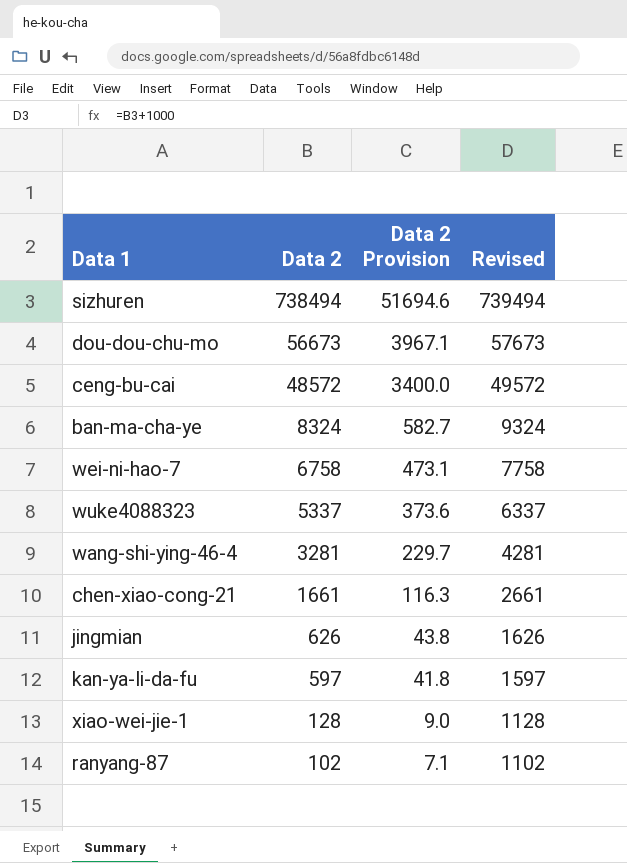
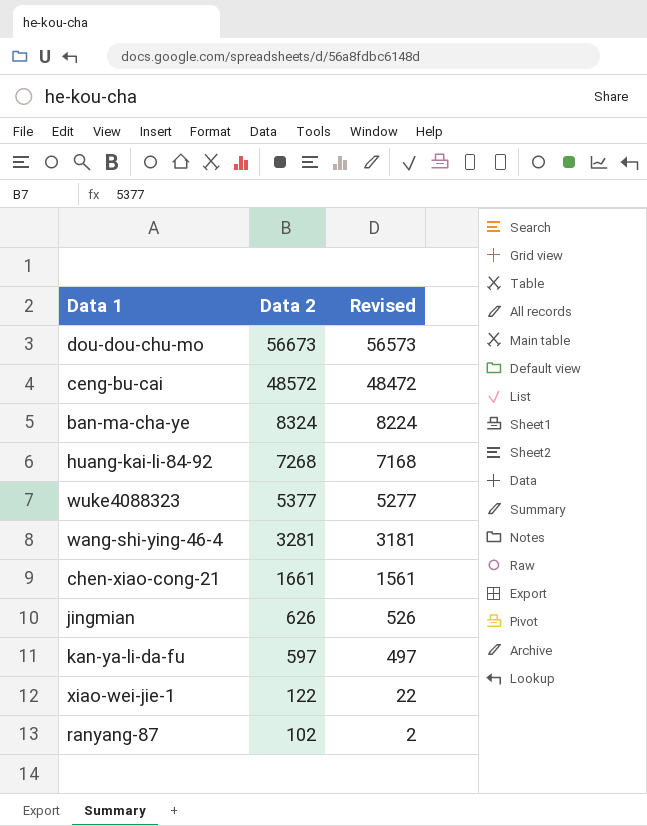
column Data 2 Provision | formula: [Data 2] * 0.07 -> none
column Revised | formula: [Data 2] + 1000 -> [Data 2] - 100
row sizhuren: 738494 | 51694.6 | 739494 -> none
row wei-ni-hao-7: 6758 | 473.1 | 7758 -> none
row huang-kai-li-84-92: none -> 7268 | 7168
wuke4088323 | Data 2: 5337 -> 5377
xiao-wei-jie-1 | Data 2: 128 -> 122

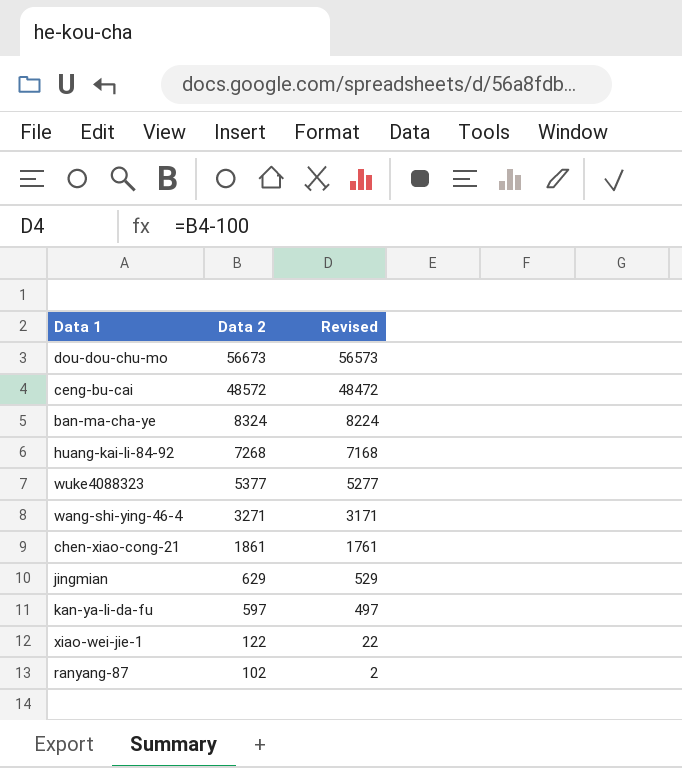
wang-shi-ying-46-4 | Data 2: 3281 -> 3271
wang-shi-ying-46-4 | Revised: 3181 -> 3171
chen-xiao-cong-21 | Data 2: 1661 -> 1861
chen-xiao-cong-21 | Revised: 1561 -> 1761
jingmian | Data 2: 626 -> 629
jingmian | Revised: 526 -> 529

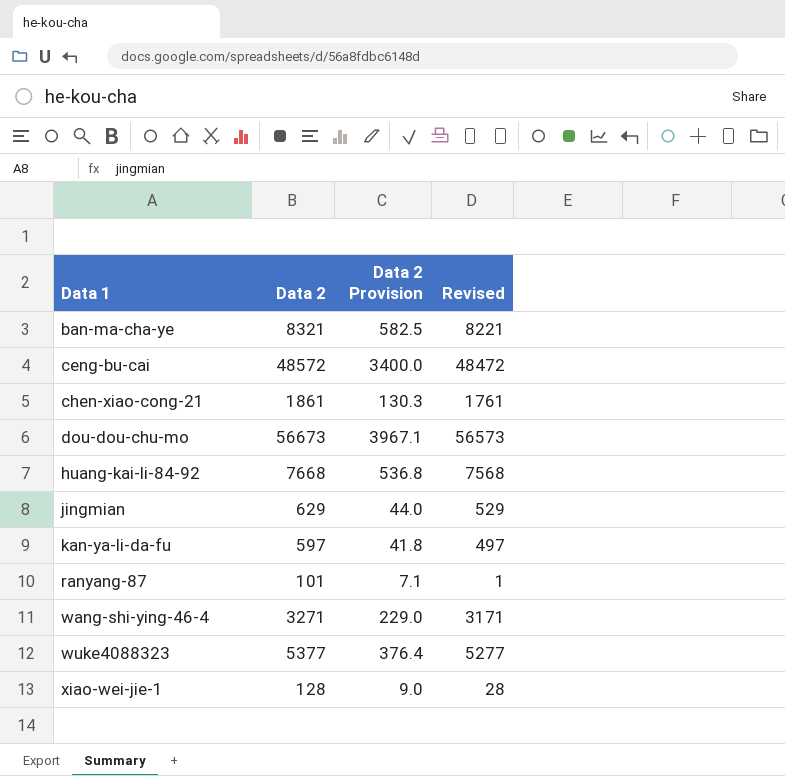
row order: Data 2 descending -> Data 1 ascending
column Data 2 Provision | formula: none -> [Data 2] * 0.07
ban-ma-cha-ye | Data 2: 8324 -> 8321
ban-ma-cha-ye | Revised: 8224 -> 8221
huang-kai-li-84-92 | Data 2: 7268 -> 7668
huang-kai-li-84-92 | Revised: 7168 -> 7568
ranyang-87 | Data 2: 102 -> 101
ranyang-87 | Revised: 2 -> 1
xiao-wei-jie-1 | Data 2: 122 -> 128
xiao-wei-jie-1 | Revised: 22 -> 28

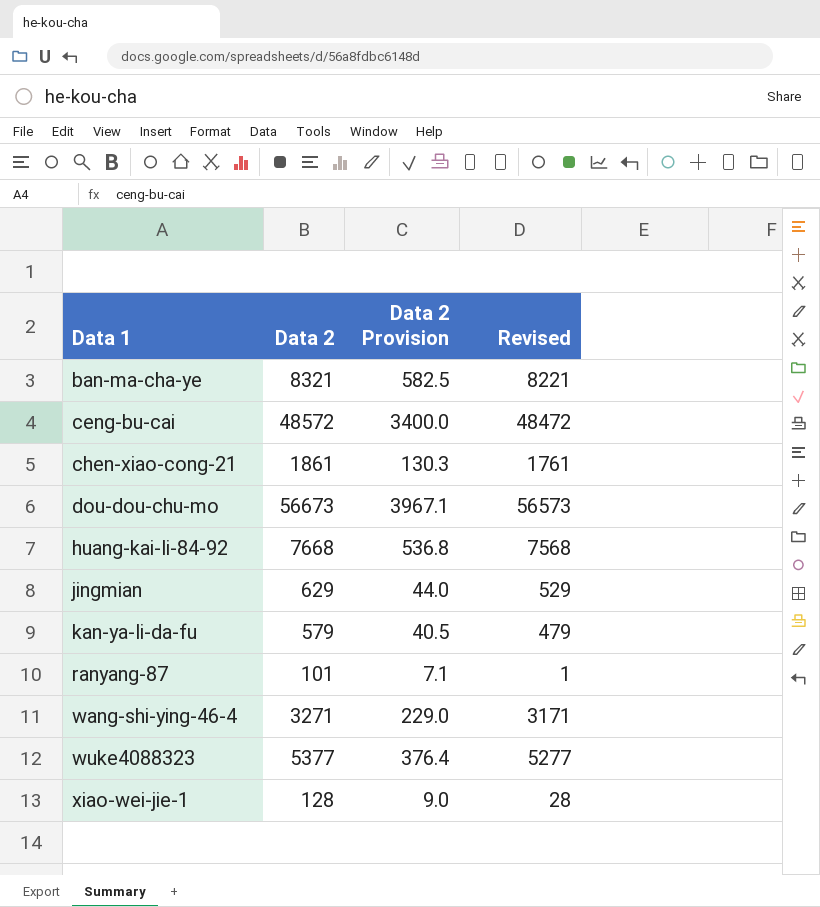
kan-ya-li-da-fu | Data 2: 597 -> 579
kan-ya-li-da-fu | Data 2 Provision: 41.8 -> 40.5
kan-ya-li-da-fu | Revised: 497 -> 479

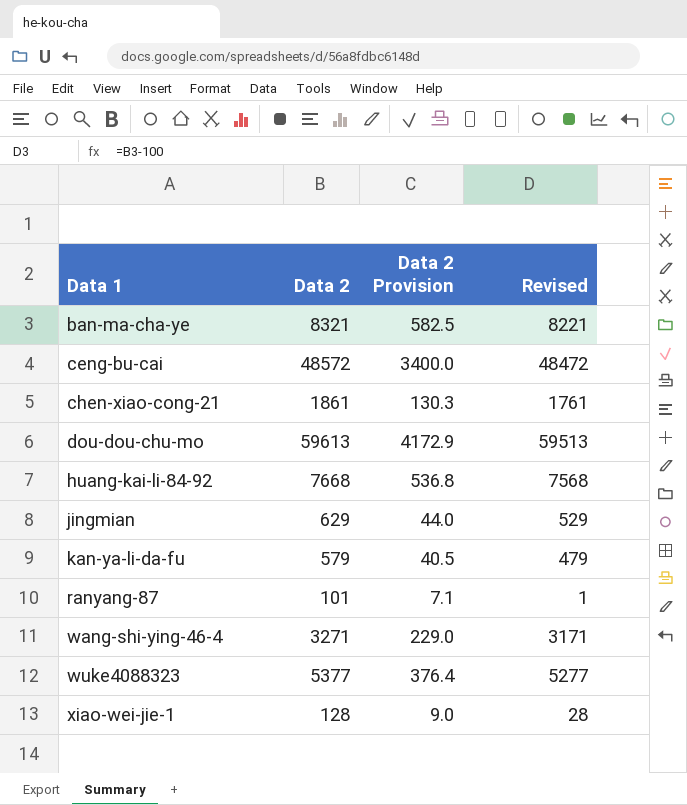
dou-dou-chu-mo | Data 2: 56673 -> 59613
dou-dou-chu-mo | Data 2 Provision: 3967.1 -> 4172.9
dou-dou-chu-mo | Revised: 56573 -> 59513

